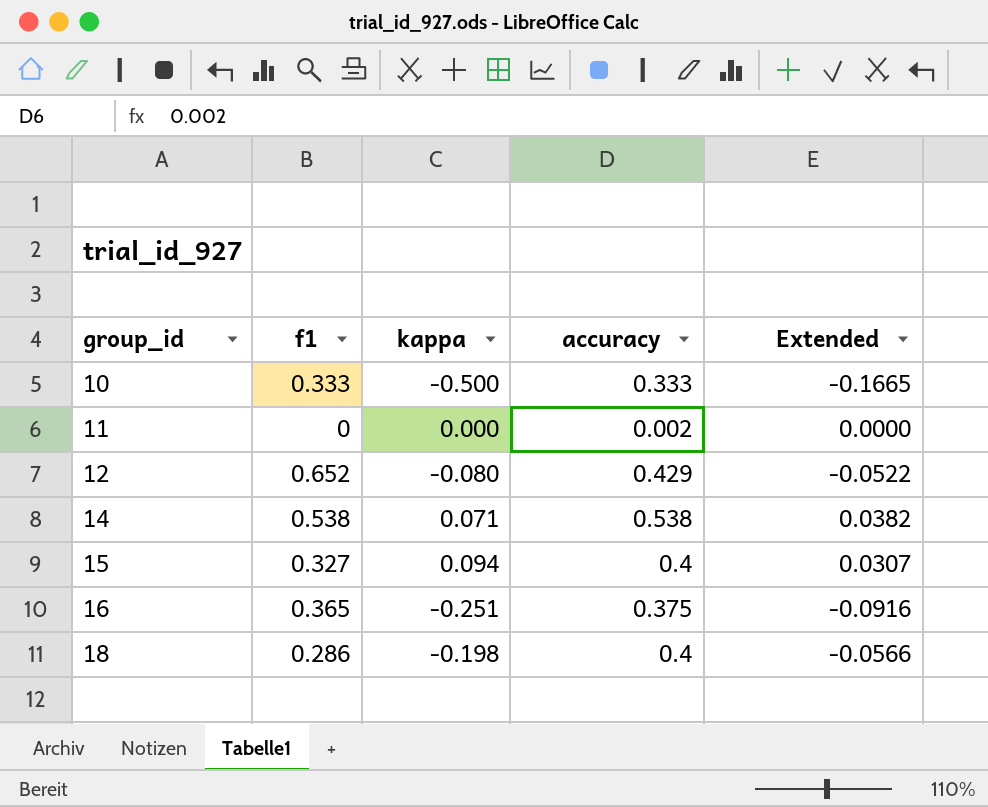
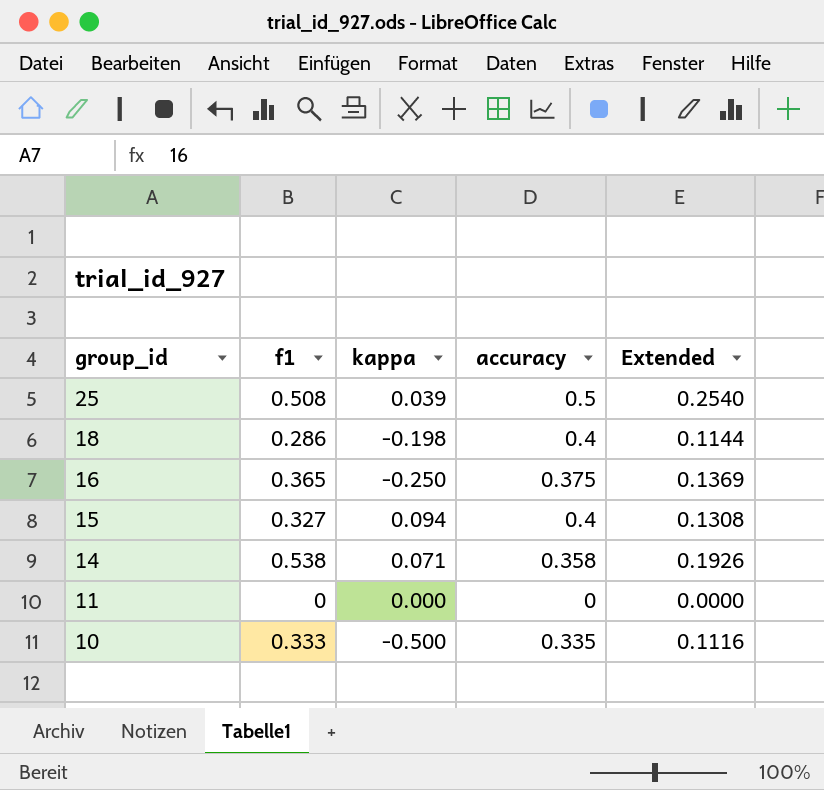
row order: group_id ascending -> group_id descending
column Extended | formula: [f1] * [kappa] -> [f1] * [accuracy]
row 12: 0.652 | -0.080 | 0.429 | -0.0522 -> none
row 25: none -> 0.508 | 0.039 | 0.5 | 0.2540
16 | kappa: -0.251 -> -0.250
14 | accuracy: 0.538 -> 0.358
11 | accuracy: 0.002 -> 0
10 | accuracy: 0.333 -> 0.335

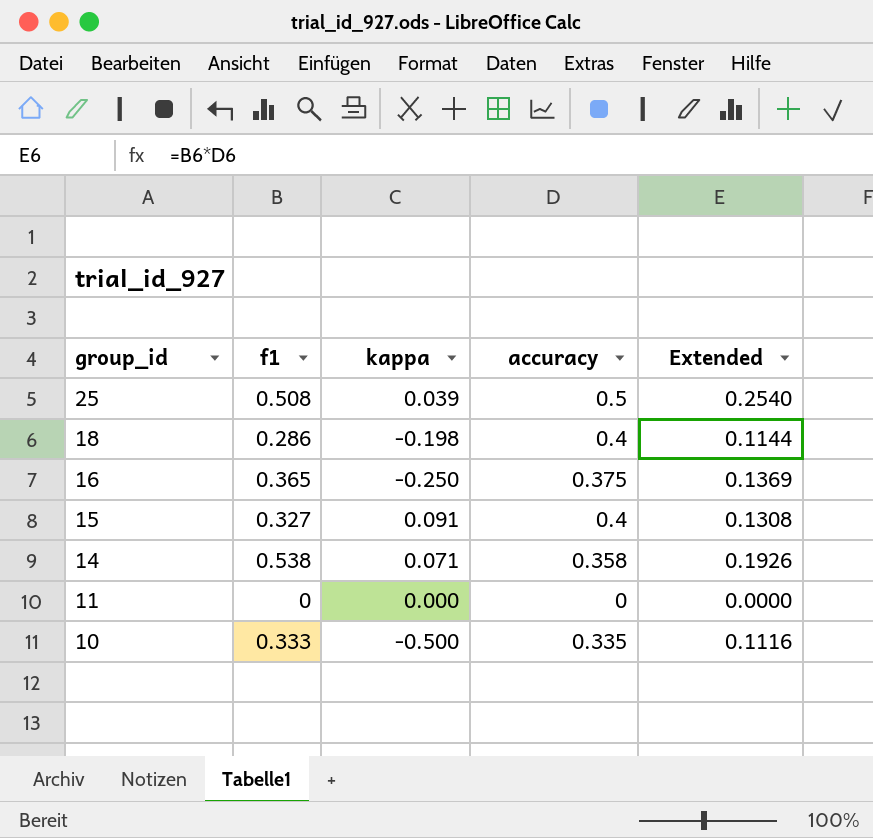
15 | kappa: 0.094 -> 0.091

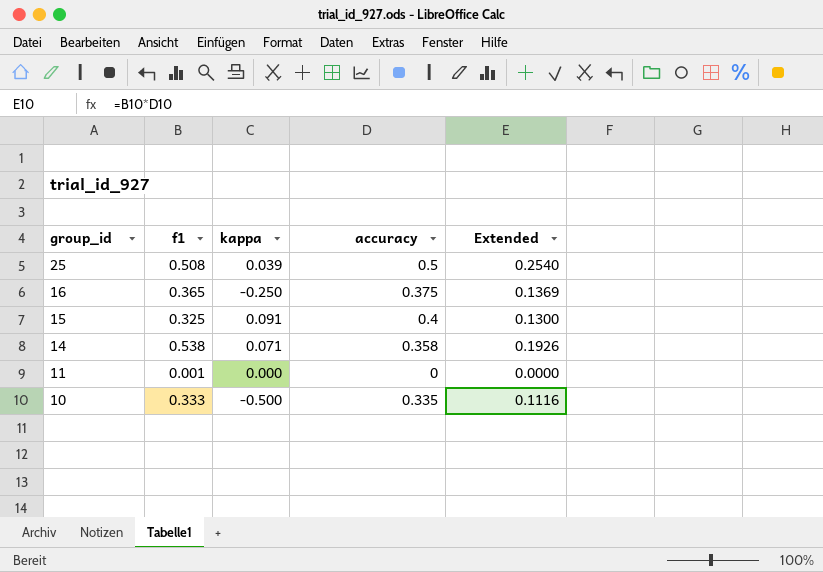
row 18: 0.286 | -0.198 | 0.4 | 0.1144 -> none
15 | f1: 0.327 -> 0.325
15 | Extended: 0.1308 -> 0.1300
11 | f1: 0 -> 0.001

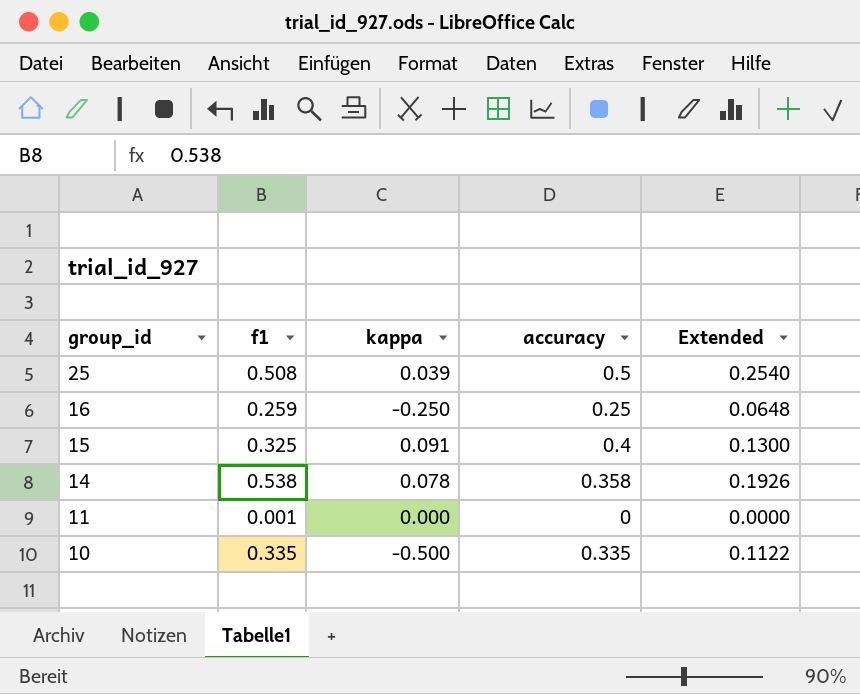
16 | f1: 0.365 -> 0.259
16 | accuracy: 0.375 -> 0.25
16 | Extended: 0.1369 -> 0.0648
14 | kappa: 0.071 -> 0.078
10 | f1: 0.333 -> 0.335
10 | Extended: 0.1116 -> 0.1122

